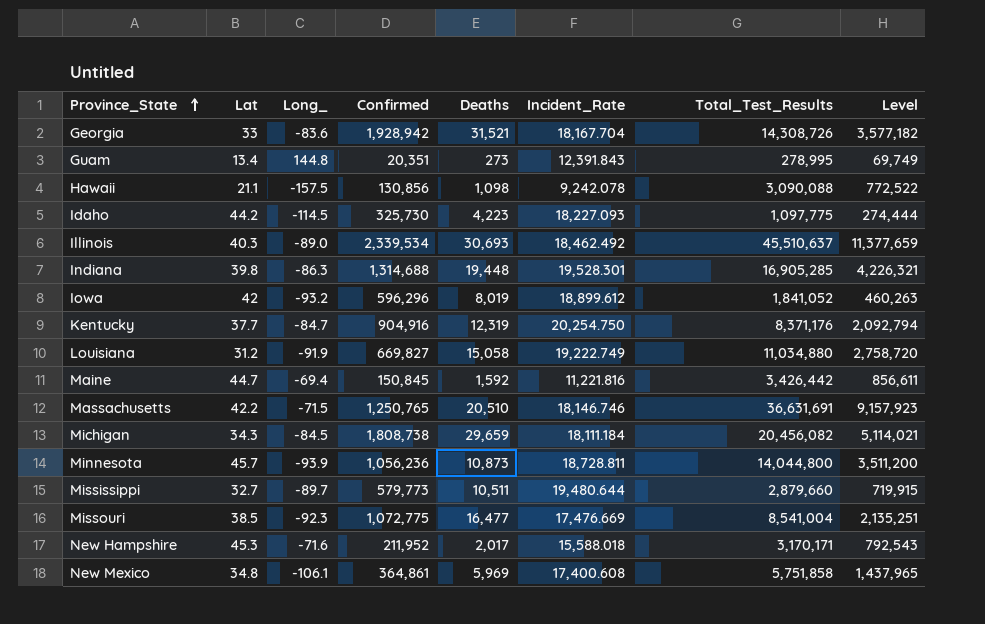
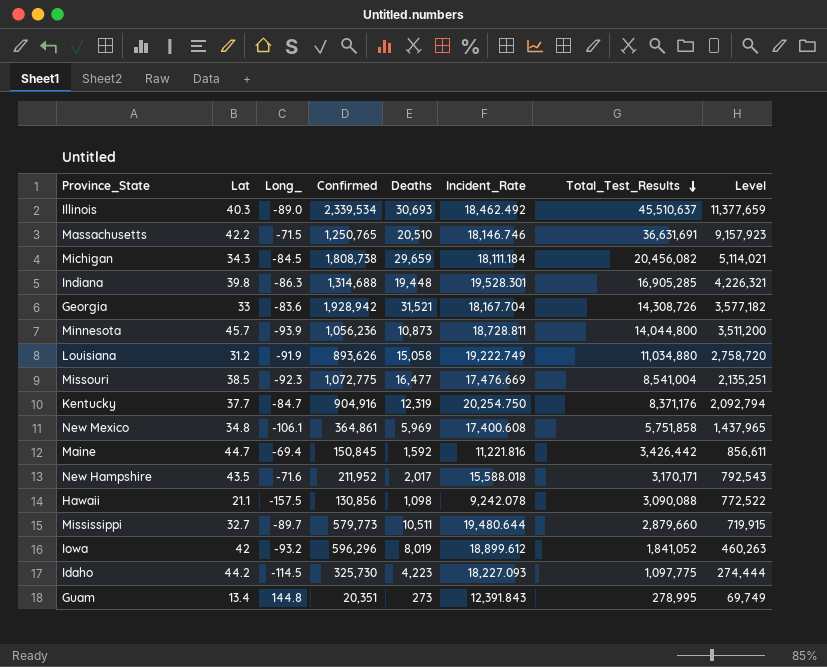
row order: Province_State ascending -> Total_Test_Results descending
Louisiana | Confirmed: 669,827 -> 893,626
New Hampshire | Lat: 45.3 -> 43.5

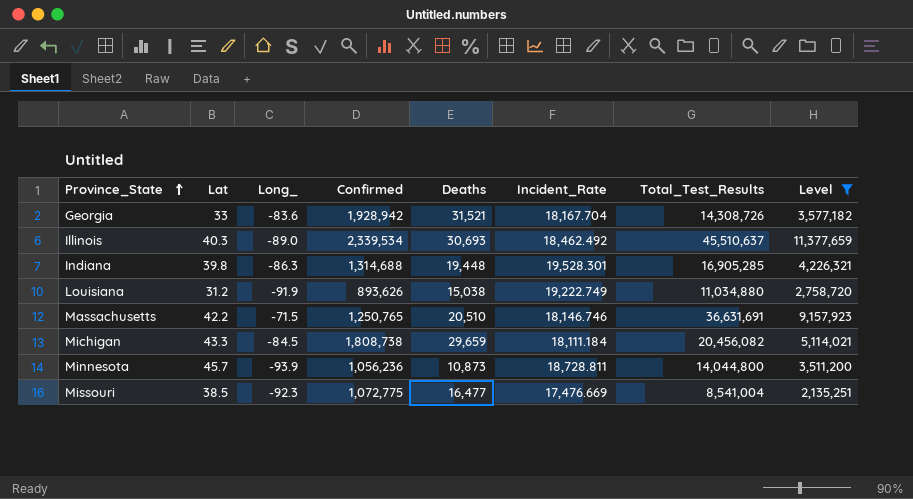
filter: none -> Level >= 2,135,251
row order: Total_Test_Results descending -> Province_State ascending
Louisiana | Deaths: 15,058 -> 15,038
Michigan | Lat: 34.3 -> 43.3

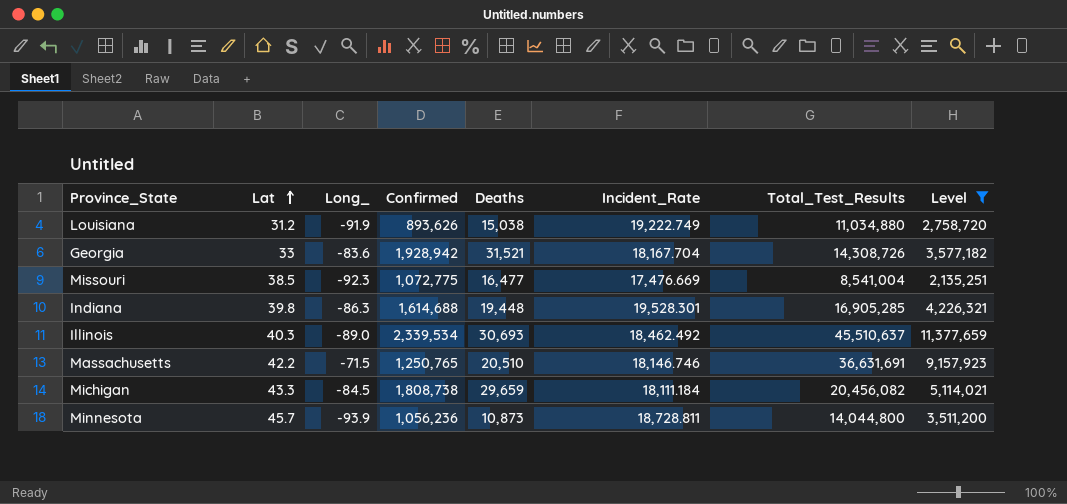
row order: Province_State ascending -> Lat ascending
Indiana | Confirmed: 1,314,688 -> 1,614,688

